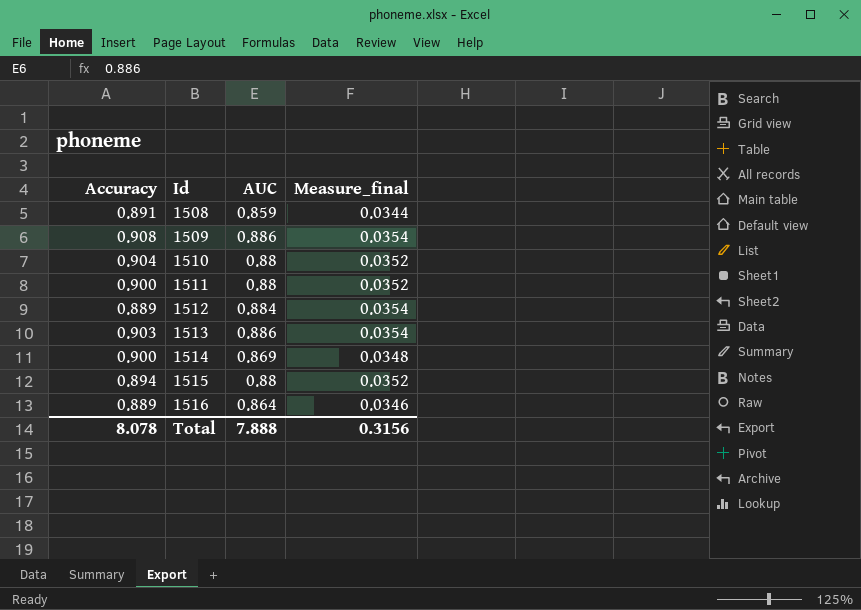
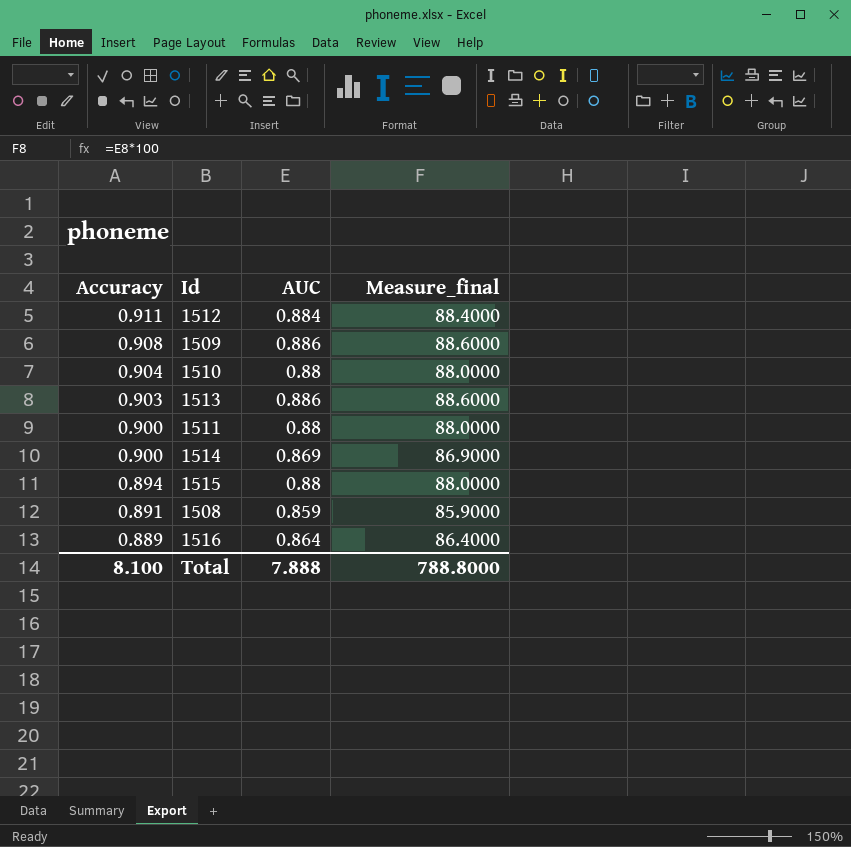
row order: Id ascending -> Accuracy descending
column Measure_final | formula: [AUC] * 0.04 -> [AUC] * 100
1512 | Accuracy: 0.889 -> 0.911
Total | Accuracy: 8.078 -> 8.100
Total | Measure_final: 0.3156 -> 788.8000

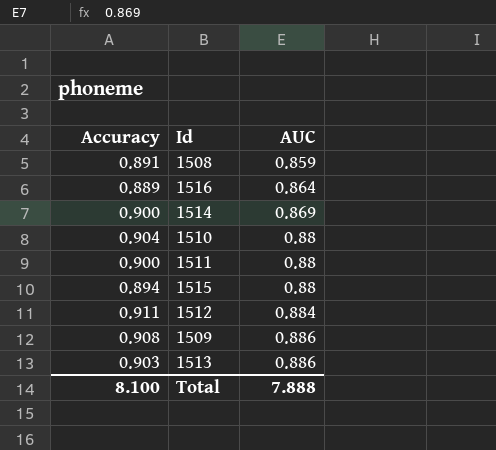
row order: Accuracy descending -> AUC ascending
column Measure_final | formula: [AUC] * 100 -> none

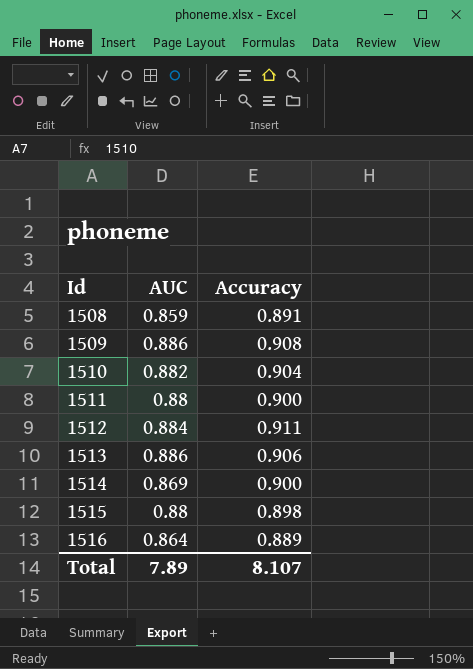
row order: AUC ascending -> Id ascending
column Accuracy | position: 1 -> 3
1510 | AUC: 0.88 -> 0.882
1513 | Accuracy: 0.903 -> 0.906
1515 | Accuracy: 0.894 -> 0.898
Total | AUC: 7.888 -> 7.89
Total | Accuracy: 8.100 -> 8.107

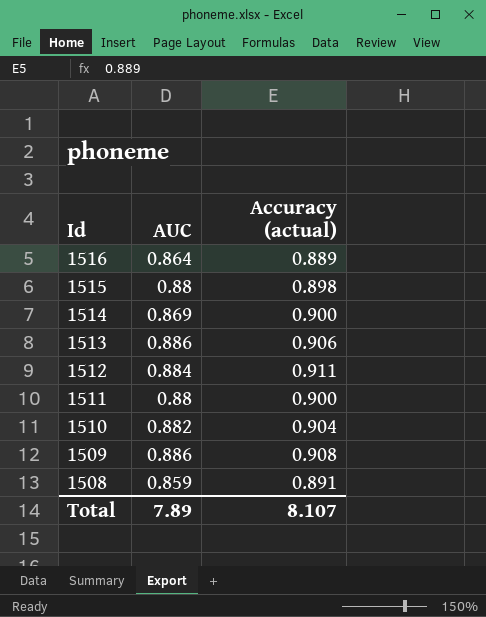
row order: Id ascending -> Id descending
column name: Accuracy -> Accuracy (actual)

